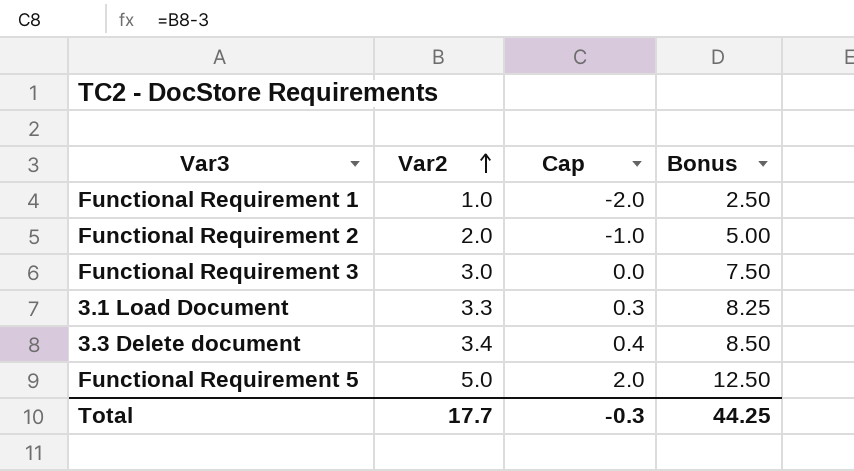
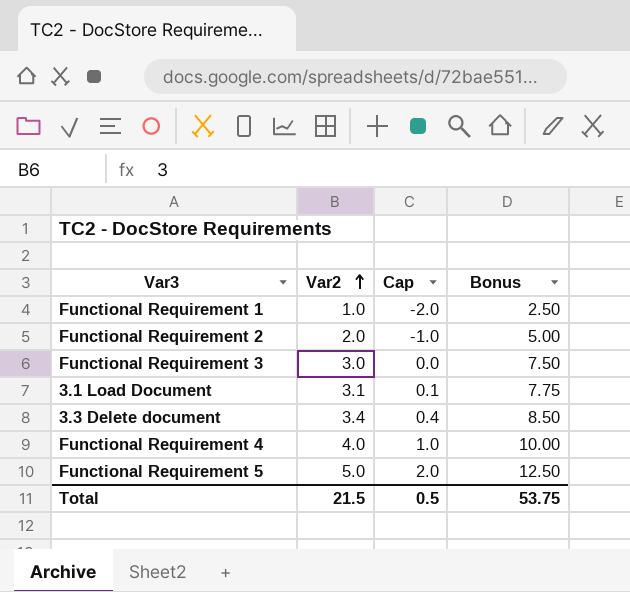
3.1 Load Document | Var2: 3.3 -> 3.1
3.1 Load Document | Cap: 0.3 -> 0.1
3.1 Load Document | Bonus: 8.25 -> 7.75
row Functional Requirement 4: none -> 4.0 | 1.0 | 10.00
Total | Var2: 17.7 -> 21.5
Total | Cap: -0.3 -> 0.5
Total | Bonus: 44.25 -> 53.75

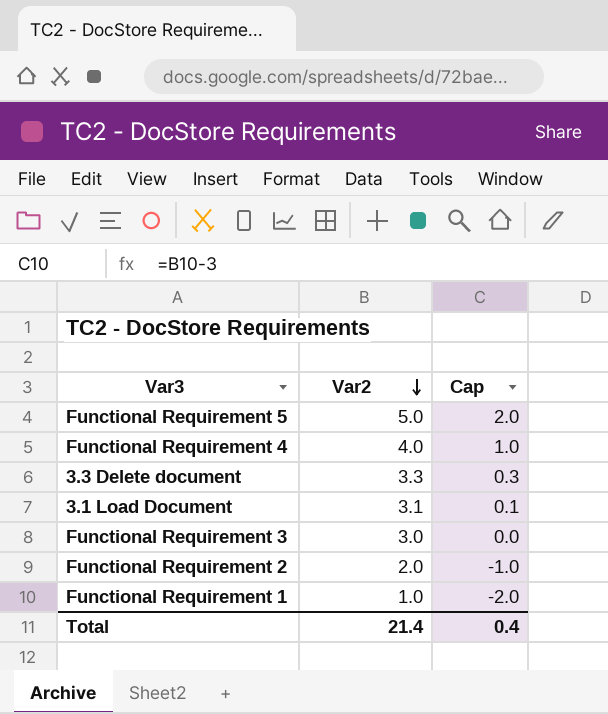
row order: Var2 ascending -> Var2 descending
column Bonus | formula: [Var2] * 2.5 -> none
3.3 Delete document | Var2: 3.4 -> 3.3
3.3 Delete document | Cap: 0.4 -> 0.3
Total | Var2: 21.5 -> 21.4
Total | Cap: 0.5 -> 0.4

